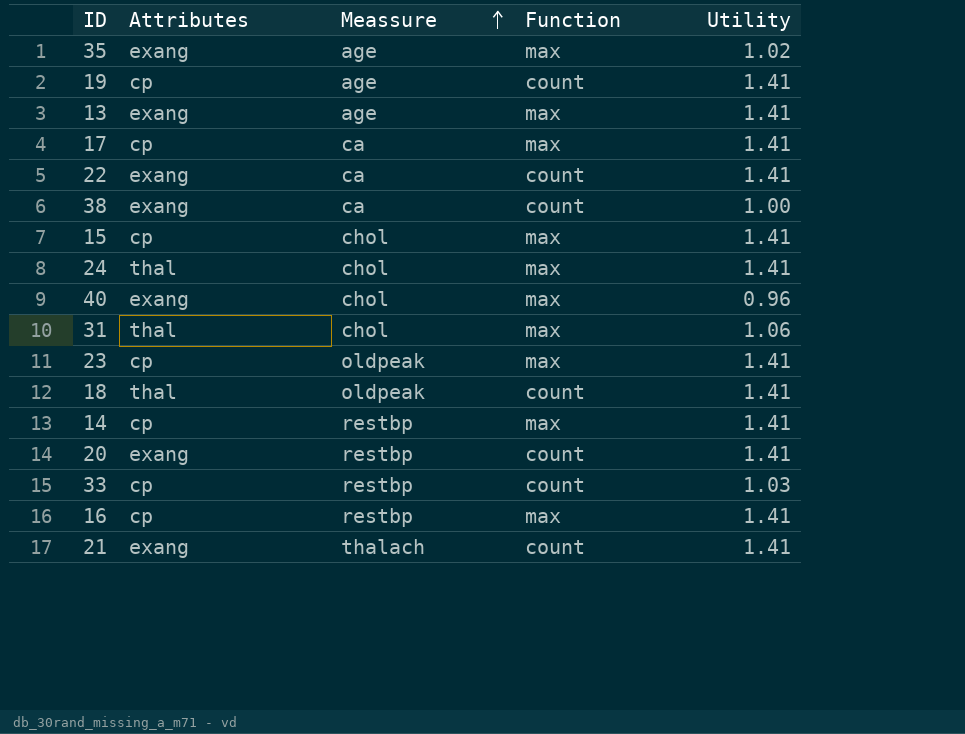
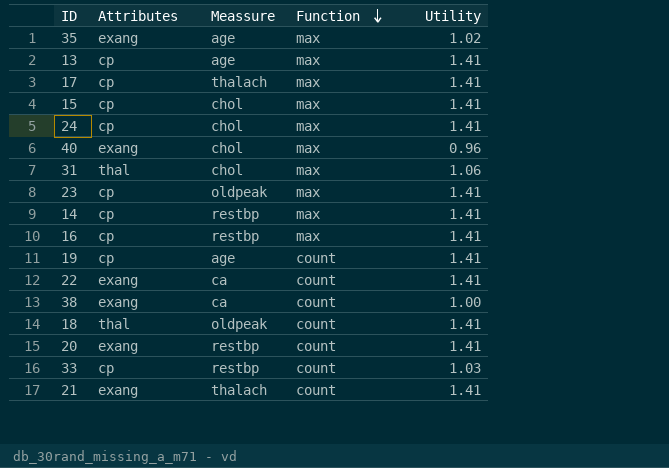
row order: Meassure ascending -> Function descending
13 | Attributes: exang -> cp
17 | Meassure: ca -> thalach
24 | Attributes: thal -> cp

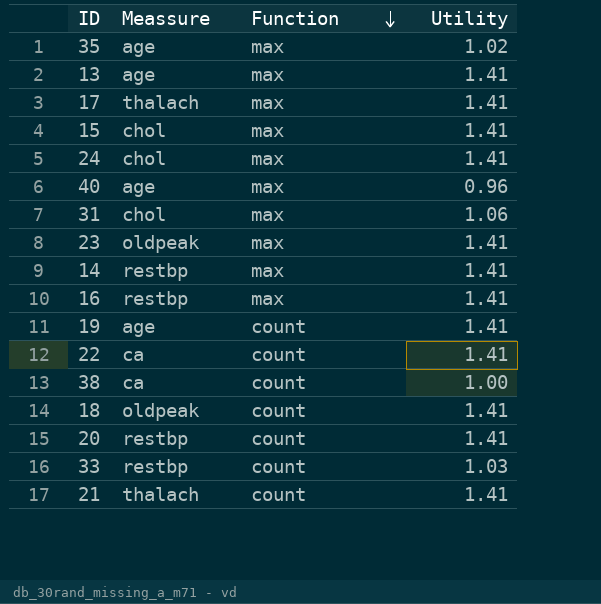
column Attributes | position: 2 -> none
40 | Meassure: chol -> age

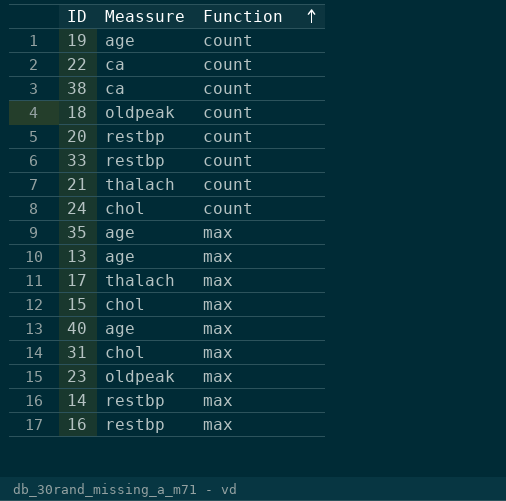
row order: Function descending -> Function ascending
column Utility | position: 4 -> none
24 | Function: max -> count

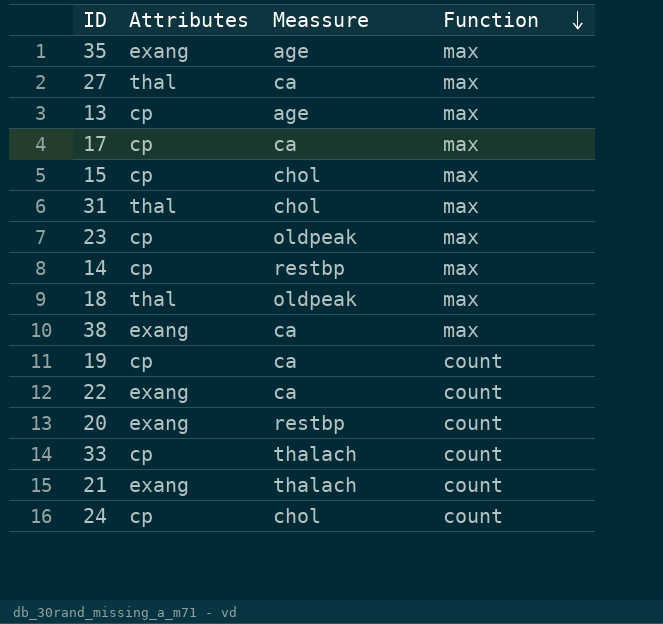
row order: Function ascending -> Function descending
column Attributes | position: none -> 2
row 40: age | max -> none
row 16: restbp | max -> none
row 27: none -> thal | ca | max
17 | Meassure: thalach -> ca
18 | Function: count -> max
38 | Function: count -> max
19 | Meassure: age -> ca
33 | Meassure: restbp -> thalach

